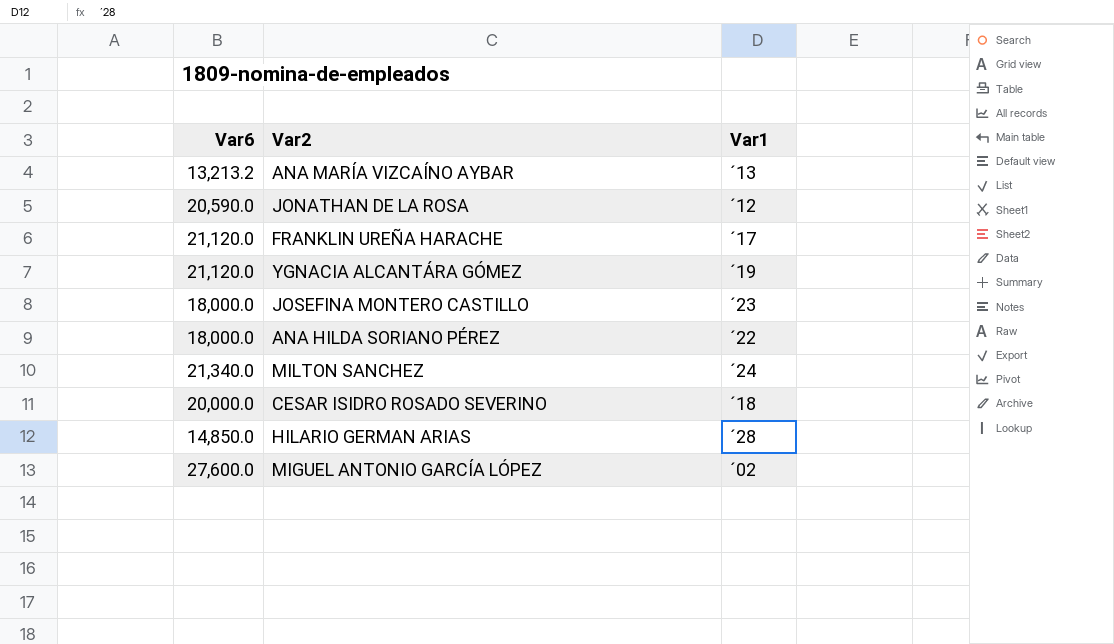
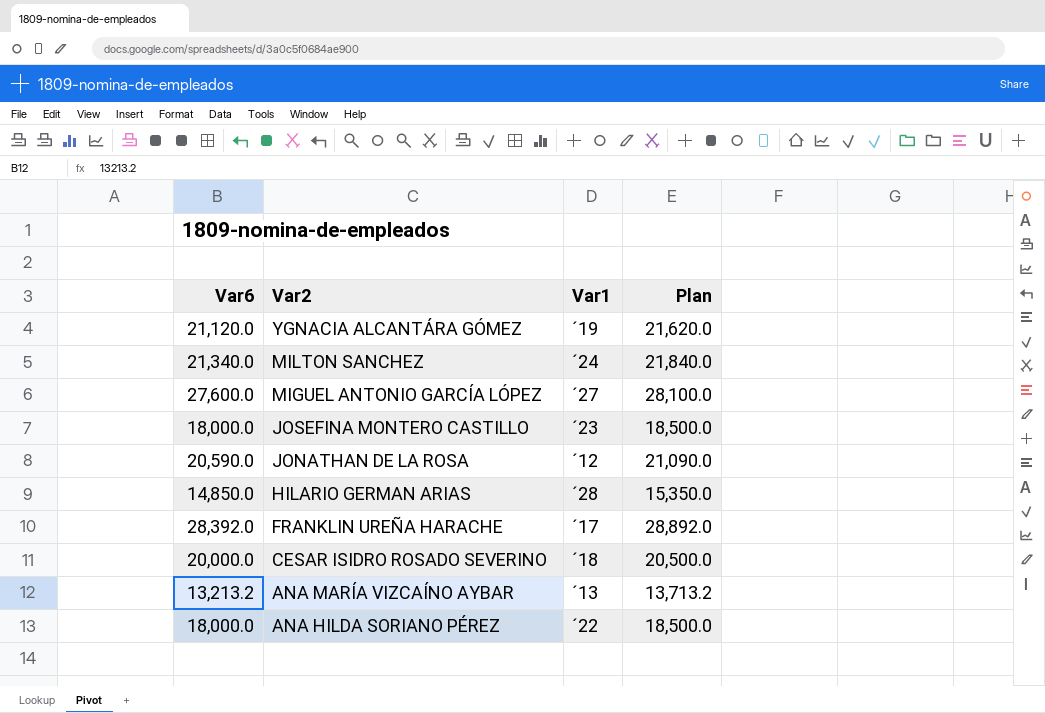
row order: none -> Var2 descending
column Plan | formula: none -> [Var6] + 500
MIGUEL ANTONIO GARCÍA LÓPEZ | Var1: ´02 -> ´27
FRANKLIN UREÑA HARACHE | Var6: 21,120.0 -> 28,392.0

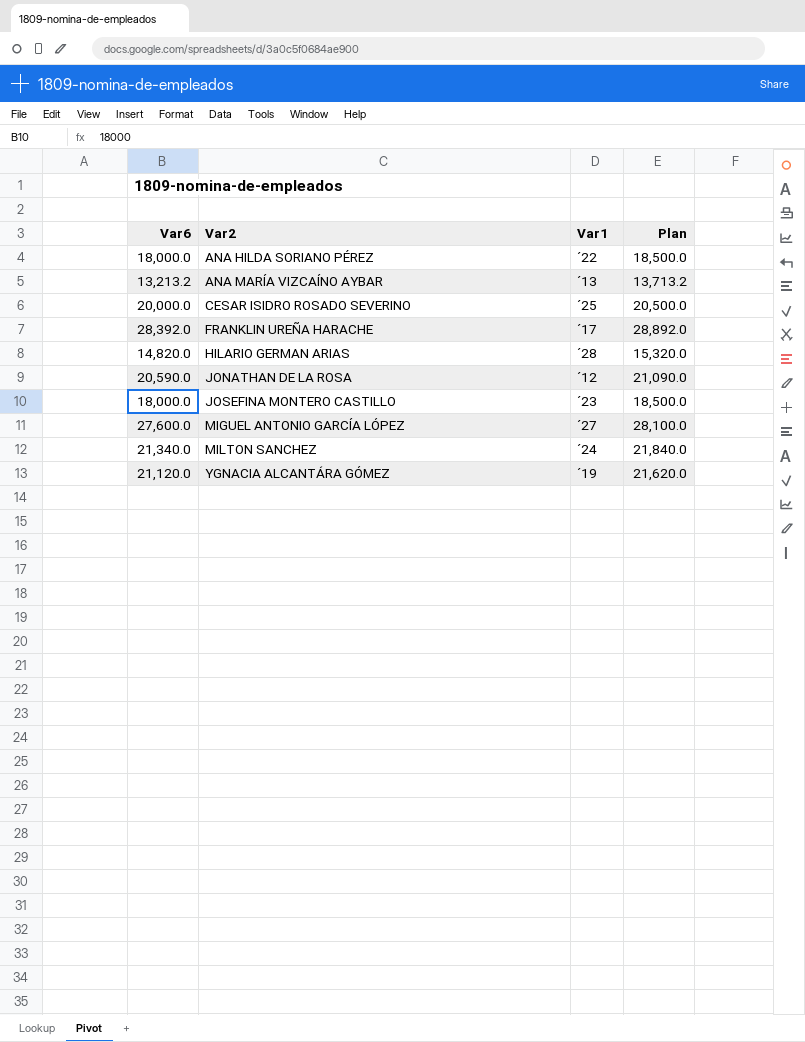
row order: Var2 descending -> Var2 ascending
CESAR ISIDRO ROSADO SEVERINO | Var1: ´18 -> ´25
HILARIO GERMAN ARIAS | Var6: 14,850.0 -> 14,820.0
HILARIO GERMAN ARIAS | Plan: 15,350.0 -> 15,320.0

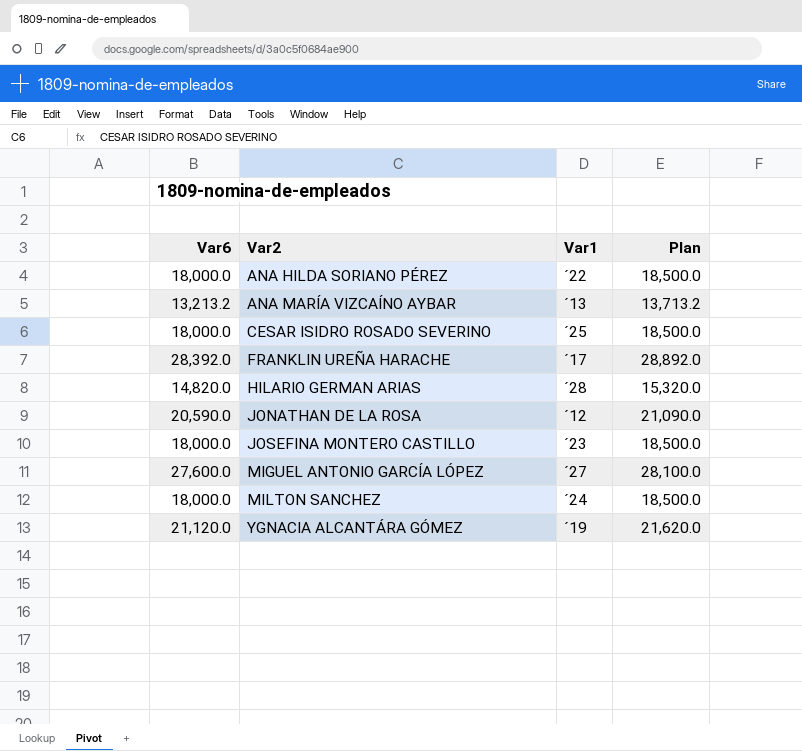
CESAR ISIDRO ROSADO SEVERINO | Var6: 20,000.0 -> 18,000.0
CESAR ISIDRO ROSADO SEVERINO | Plan: 20,500.0 -> 18,500.0
MILTON SANCHEZ | Var6: 21,340.0 -> 18,000.0
MILTON SANCHEZ | Plan: 21,840.0 -> 18,500.0

